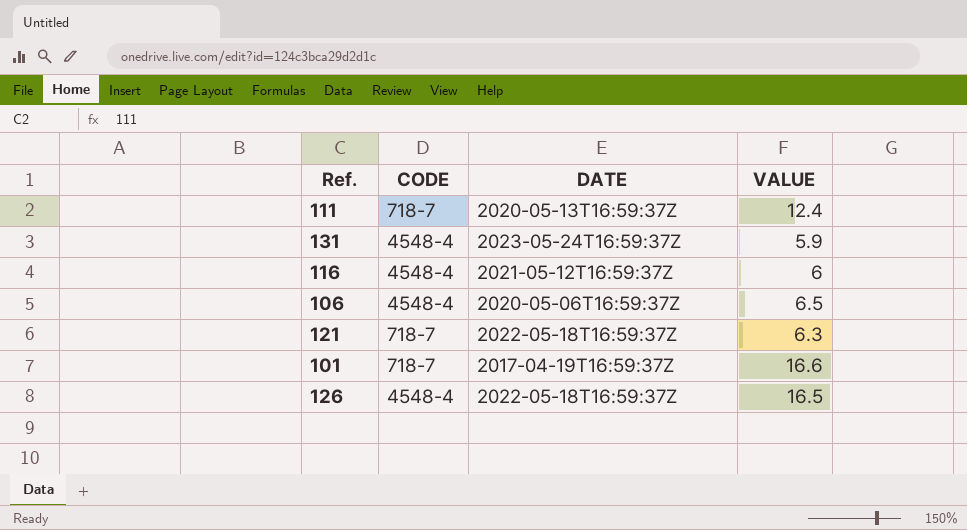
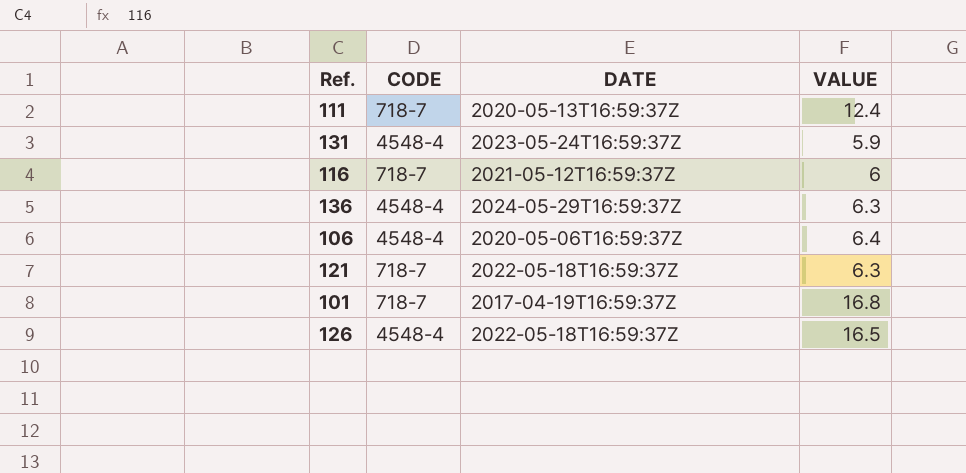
116 | CODE: 4548-4 -> 718-7
row 136: none -> 4548-4 | 2024-05-29T16:59:37Z | 6.3
106 | VALUE: 6.5 -> 6.4
101 | VALUE: 16.6 -> 16.8

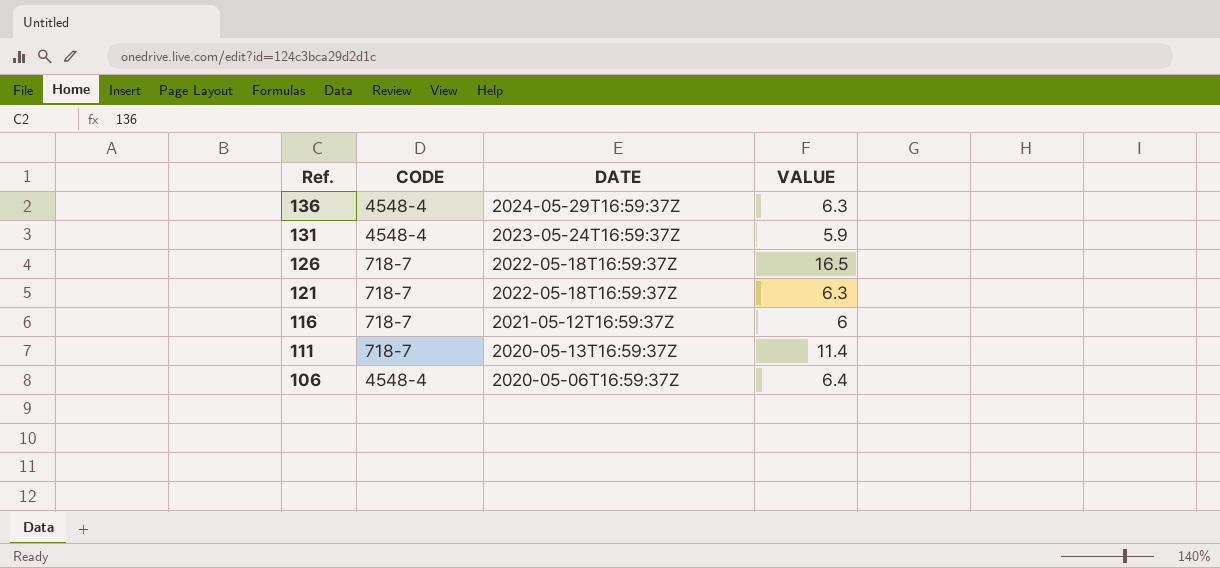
row order: none -> Ref. descending
row 101: 718-7 | 2017-04-19T16:59:37Z | 16.8 -> none
126 | CODE: 4548-4 -> 718-7
111 | VALUE: 12.4 -> 11.4

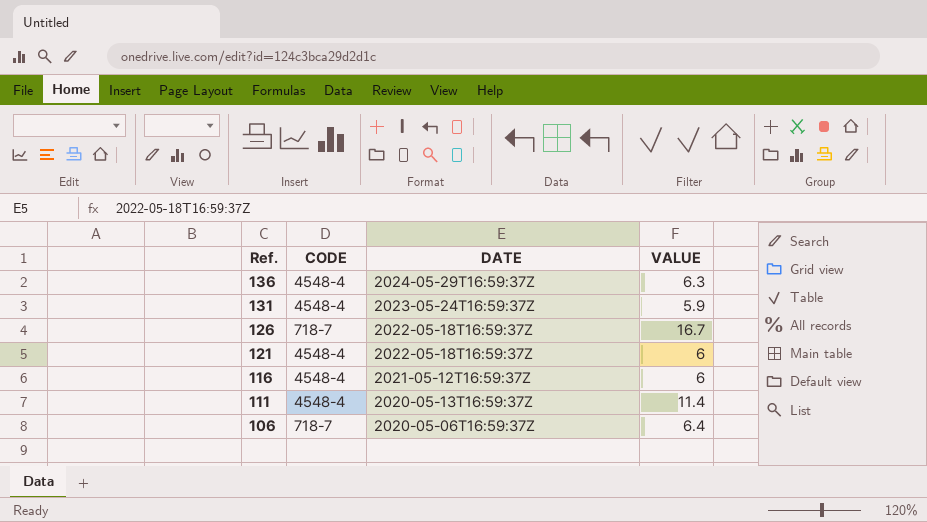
126 | VALUE: 16.5 -> 16.7
121 | CODE: 718-7 -> 4548-4
121 | VALUE: 6.3 -> 6
116 | CODE: 718-7 -> 4548-4
111 | CODE: 718-7 -> 4548-4
106 | CODE: 4548-4 -> 718-7

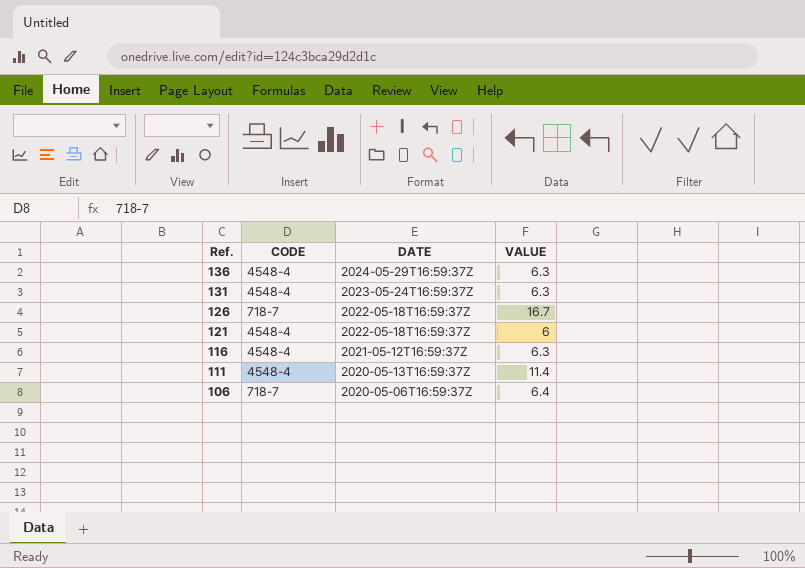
131 | VALUE: 5.9 -> 6.3
116 | VALUE: 6 -> 6.3

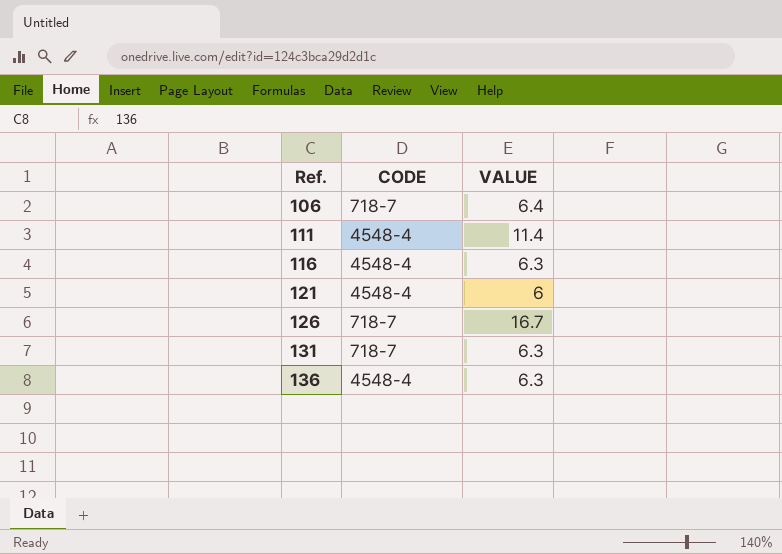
row order: Ref. descending -> Ref. ascending
column DATE | position: 3 -> none
131 | CODE: 4548-4 -> 718-7

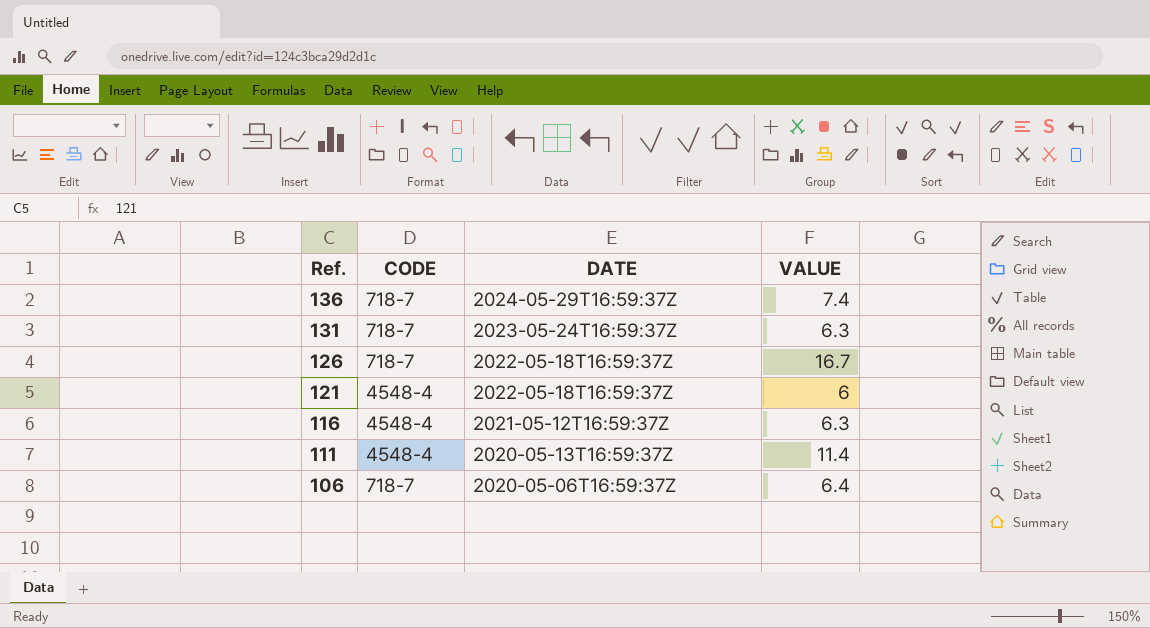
row order: Ref. ascending -> Ref. descending
column DATE | position: none -> 3
136 | CODE: 4548-4 -> 718-7
136 | VALUE: 6.3 -> 7.4

